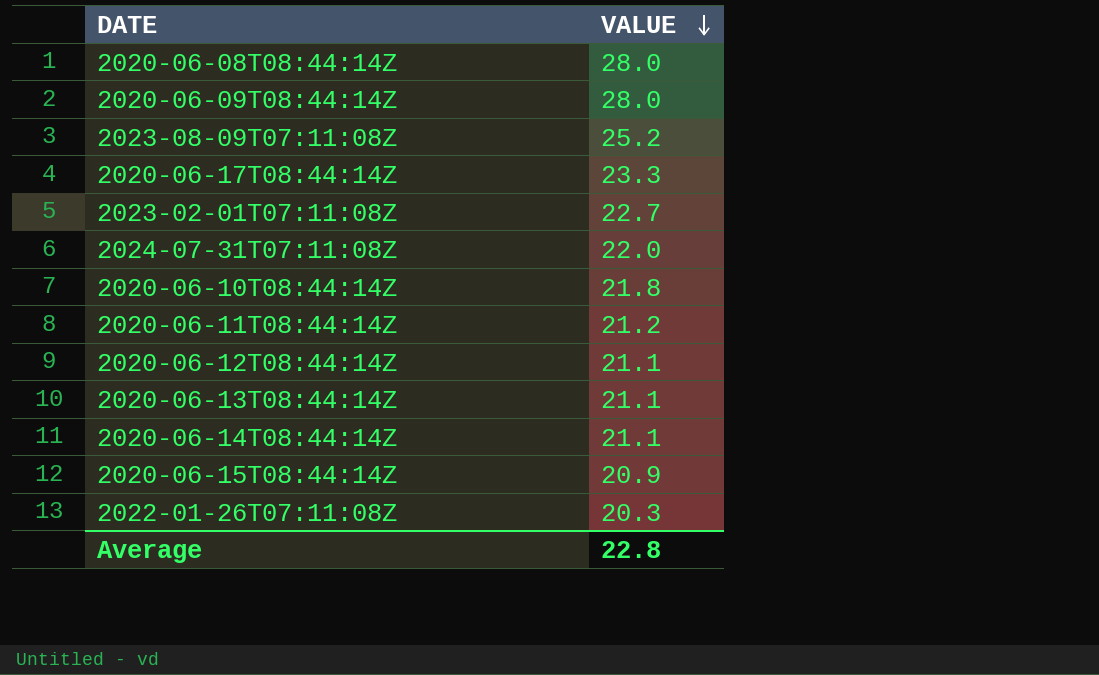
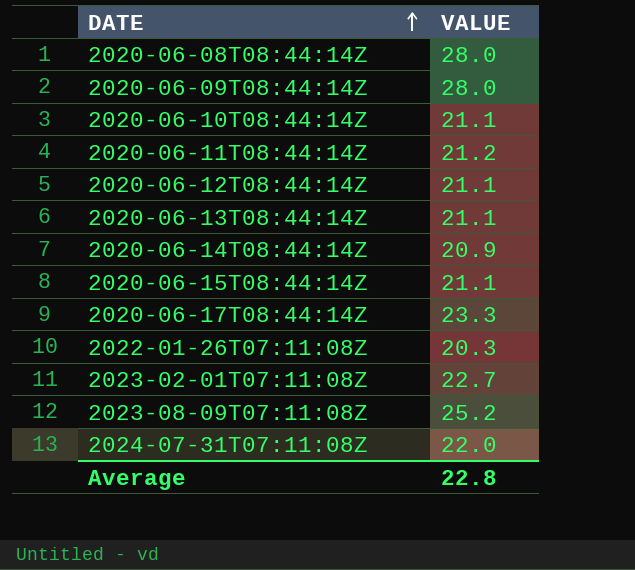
row order: VALUE descending -> DATE ascending
2020-06-10T08:44:14Z | VALUE: 21.8 -> 21.1
2020-06-14T08:44:14Z | VALUE: 21.1 -> 20.9
2020-06-15T08:44:14Z | VALUE: 20.9 -> 21.1

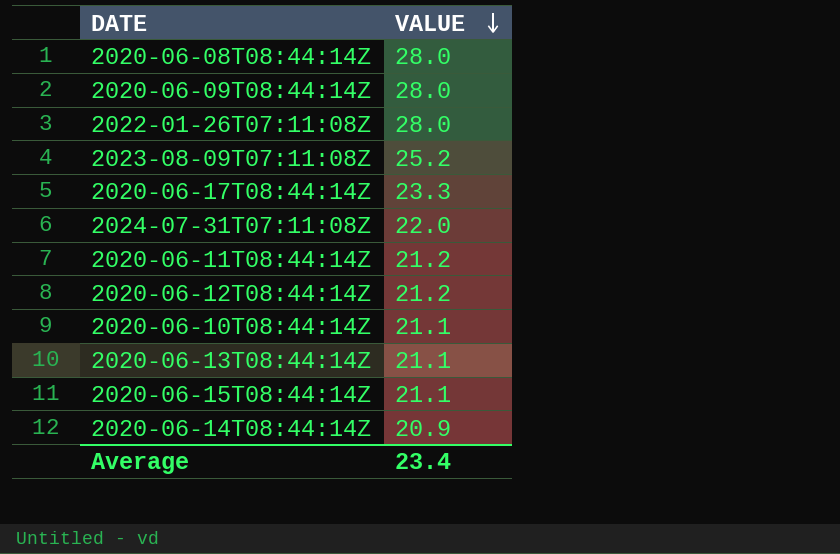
row order: DATE ascending -> VALUE descending
row 2023-02-01T07:11:08Z: 22.7 -> none
2022-01-26T07:11:08Z | VALUE: 20.3 -> 28.0
2020-06-12T08:44:14Z | VALUE: 21.1 -> 21.2
Average | VALUE: 22.8 -> 23.4

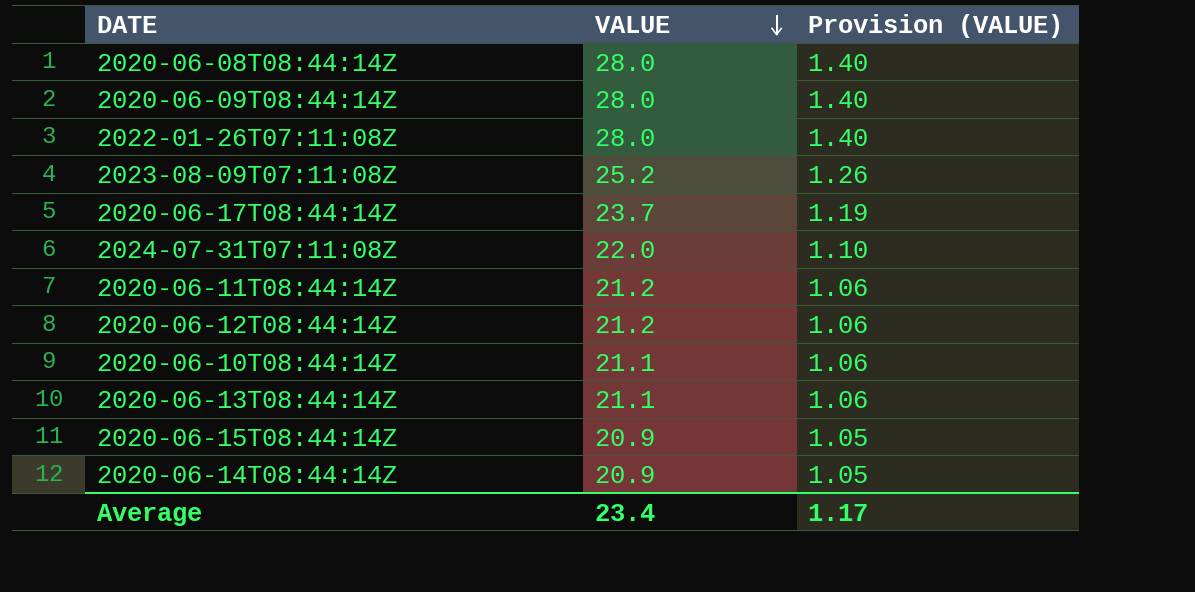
column Provision (VALUE) | formula: none -> [VALUE] * 0.05
2020-06-17T08:44:14Z | VALUE: 23.3 -> 23.7
2020-06-15T08:44:14Z | VALUE: 21.1 -> 20.9

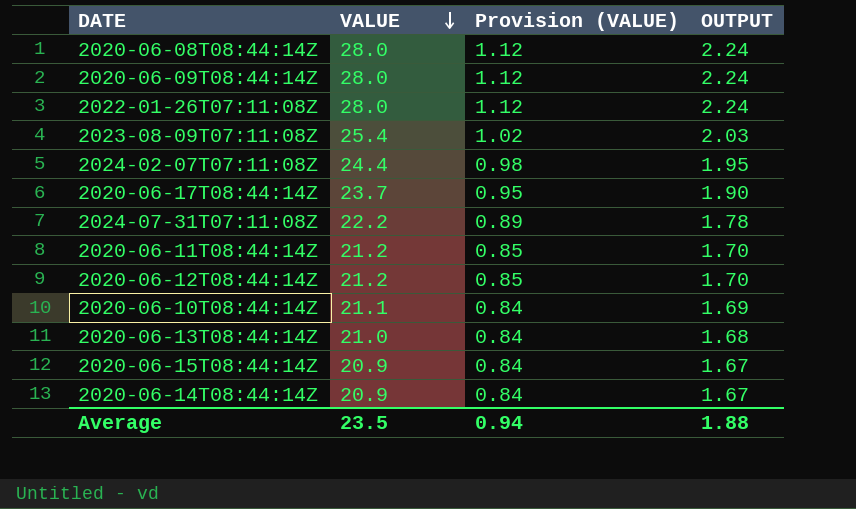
column Provision (VALUE) | formula: [VALUE] * 0.05 -> [VALUE] * 0.04
column OUTPUT | formula: none -> [VALUE] * 0.08
2023-08-09T07:11:08Z | VALUE: 25.2 -> 25.4
row 2024-02-07T07:11:08Z: none -> 24.4 | 0.98 | 1.95
2024-07-31T07:11:08Z | VALUE: 22.0 -> 22.2
2020-06-13T08:44:14Z | VALUE: 21.1 -> 21.0
Average | VALUE: 23.4 -> 23.5
Average | Provision (VALUE): 1.17 -> 0.94

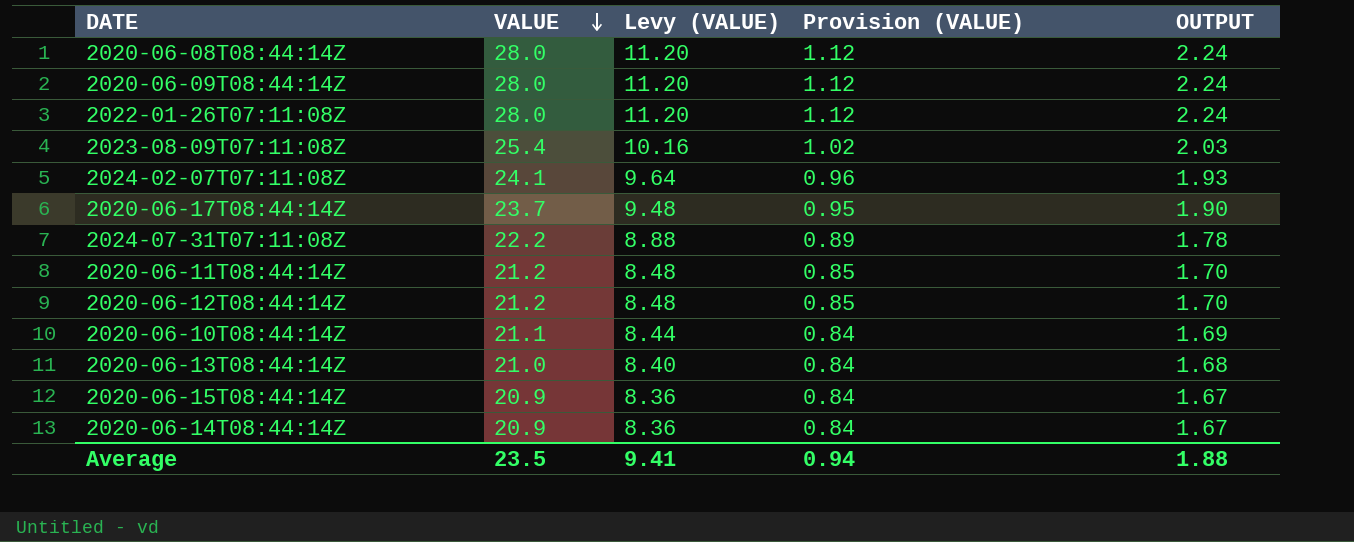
column Levy (VALUE) | formula: none -> [VALUE] * 0.4
2024-02-07T07:11:08Z | VALUE: 24.4 -> 24.1
2024-02-07T07:11:08Z | Provision (VALUE): 0.98 -> 0.96
2024-02-07T07:11:08Z | OUTPUT: 1.95 -> 1.93

